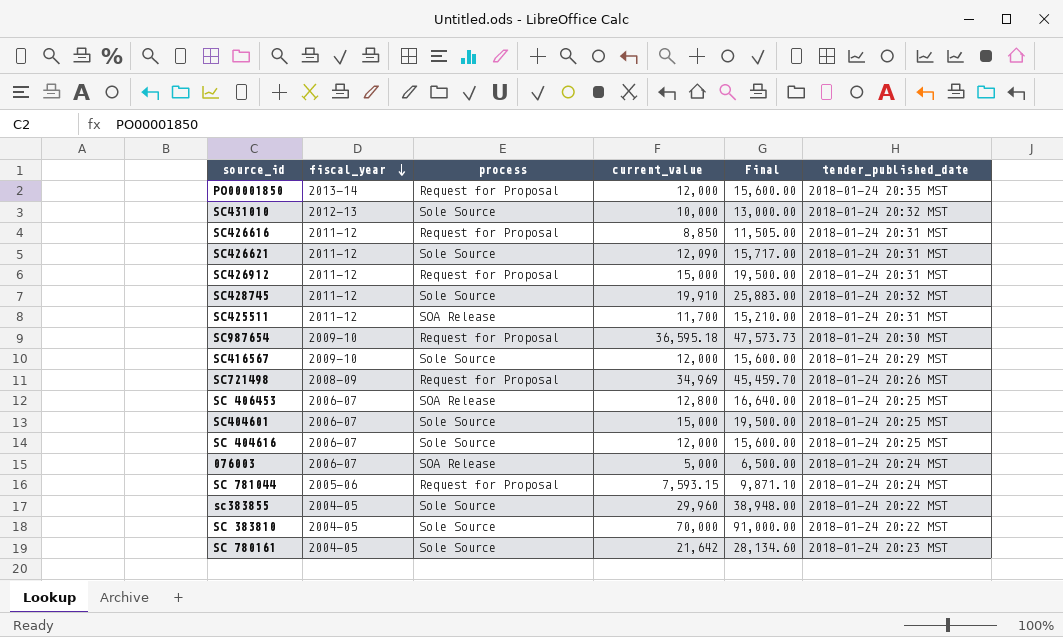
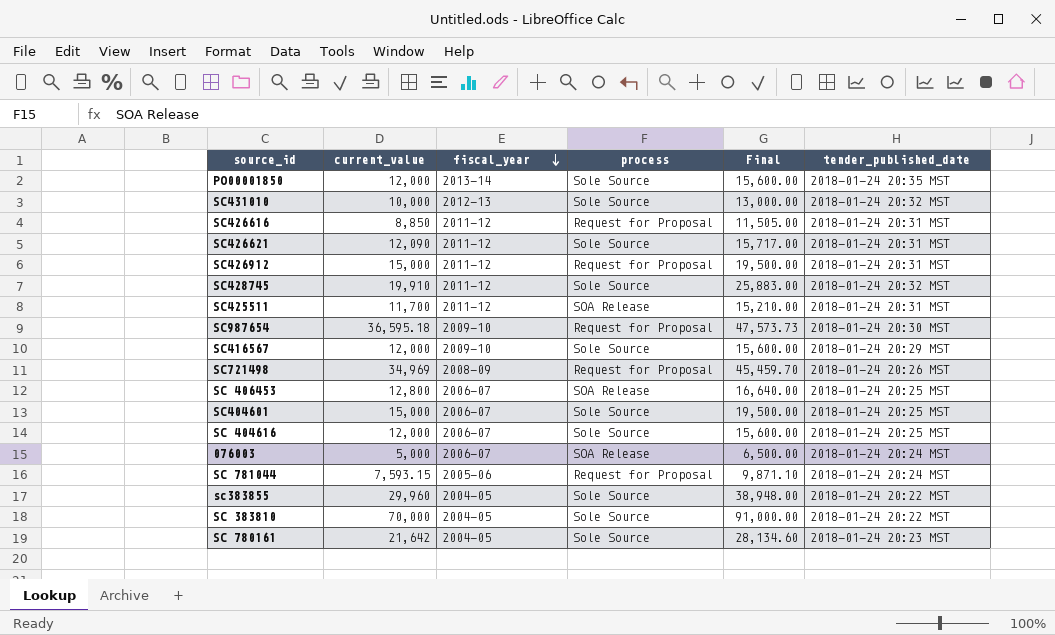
column current_value | position: 4 -> 2
PO00001850 | process: Request for Proposal -> Sole Source

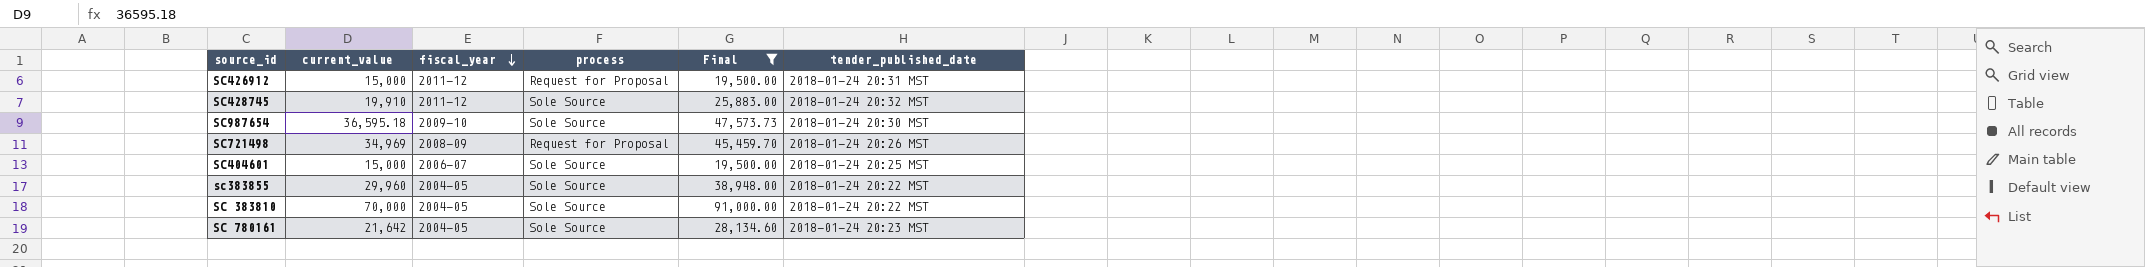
filter: none -> Final >= 19,500.00
SC987654 | process: Request for Proposal -> Sole Source

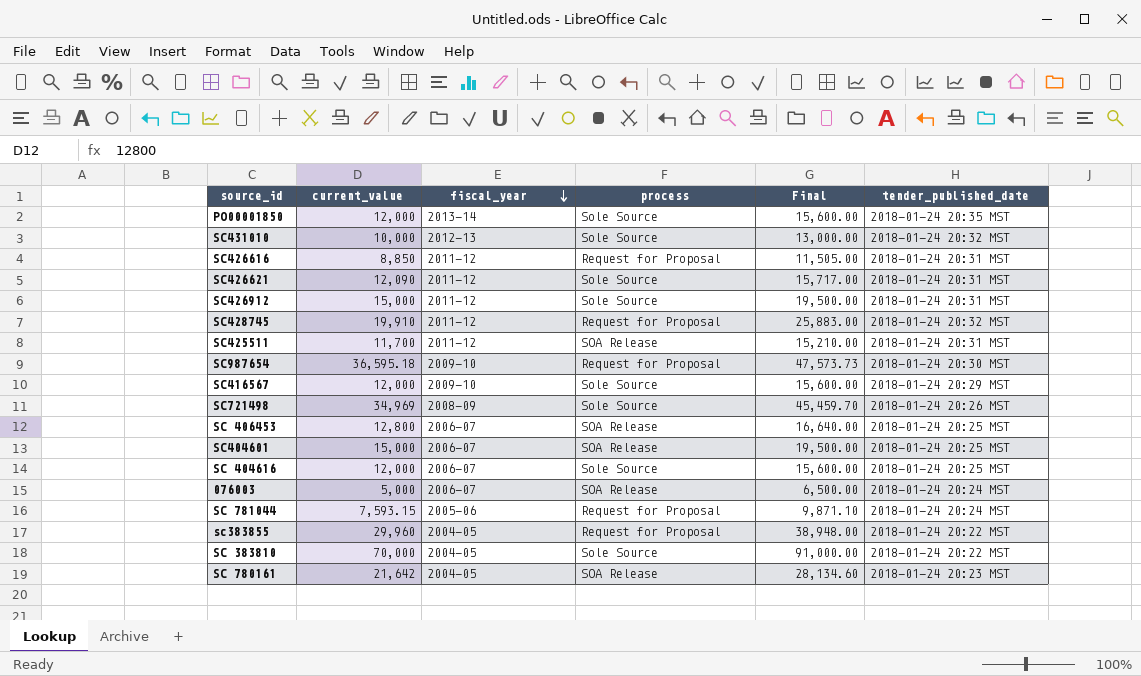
filter: Final >= 19,500.00 -> none
SC426912 | process: Request for Proposal -> Sole Source
SC428745 | process: Sole Source -> Request for Proposal
SC987654 | process: Sole Source -> Request for Proposal
SC721498 | process: Request for Proposal -> Sole Source
SC404601 | process: Sole Source -> SOA Release
sc383855 | process: Sole Source -> Request for Proposal
SC 780161 | process: Sole Source -> SOA Release

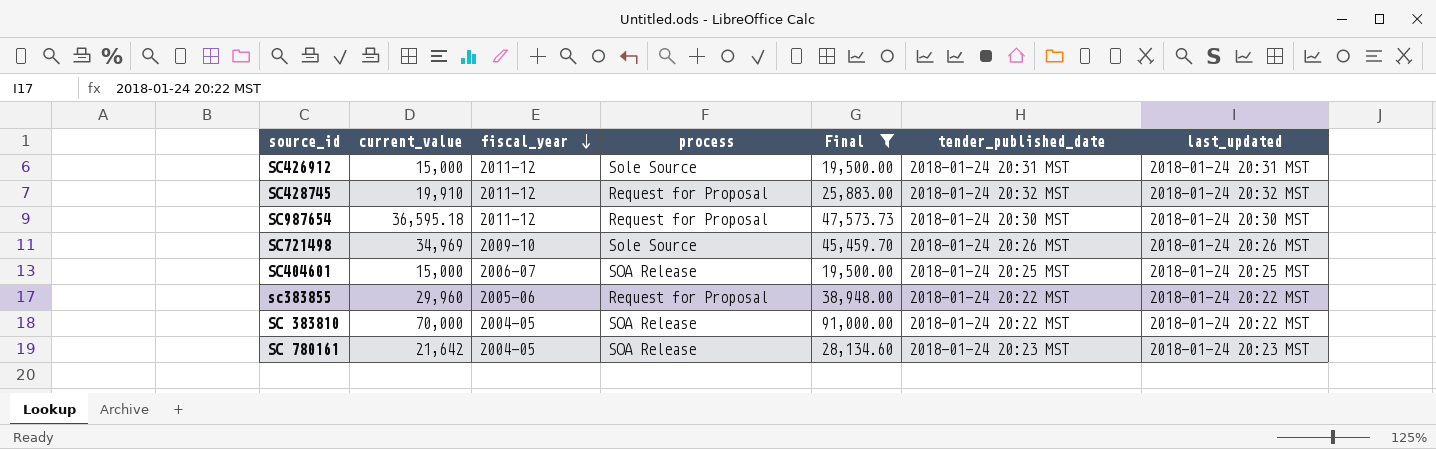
filter: none -> Final >= 19,500.00
column last_updated | position: none -> 7
SC987654 | fiscal_year: 2009-10 -> 2011-12
SC721498 | fiscal_year: 2008-09 -> 2009-10
sc383855 | fiscal_year: 2004-05 -> 2005-06
SC 383810 | process: Sole Source -> SOA Release

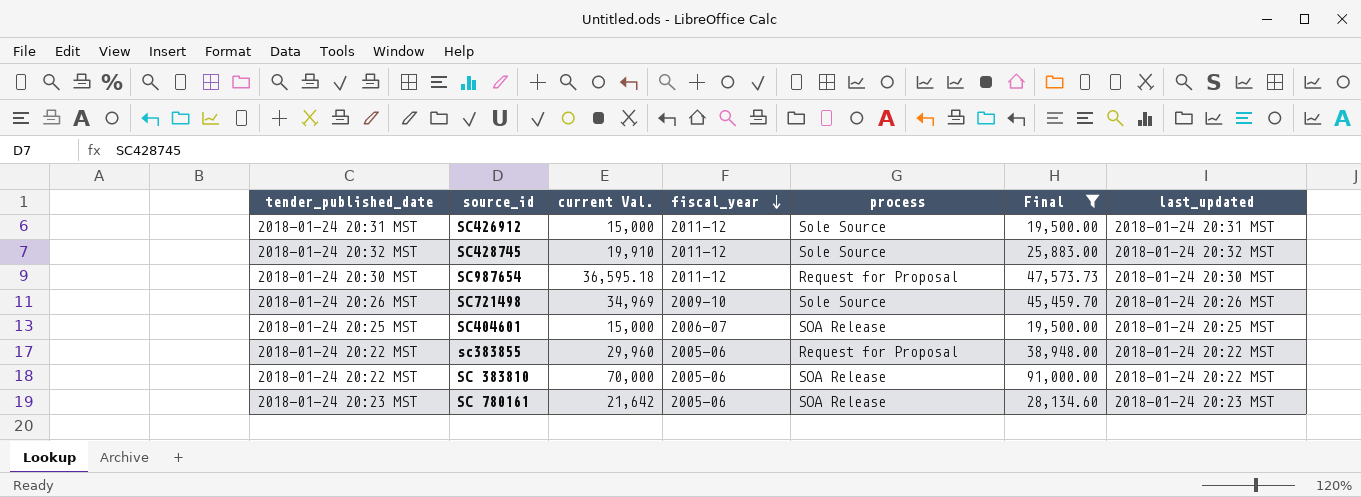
column tender_published_date | position: 6 -> 1
column name: current_value -> current Val.
SC428745 | process: Request for Proposal -> Sole Source
SC 383810 | fiscal_year: 2004-05 -> 2005-06
SC 780161 | fiscal_year: 2004-05 -> 2005-06

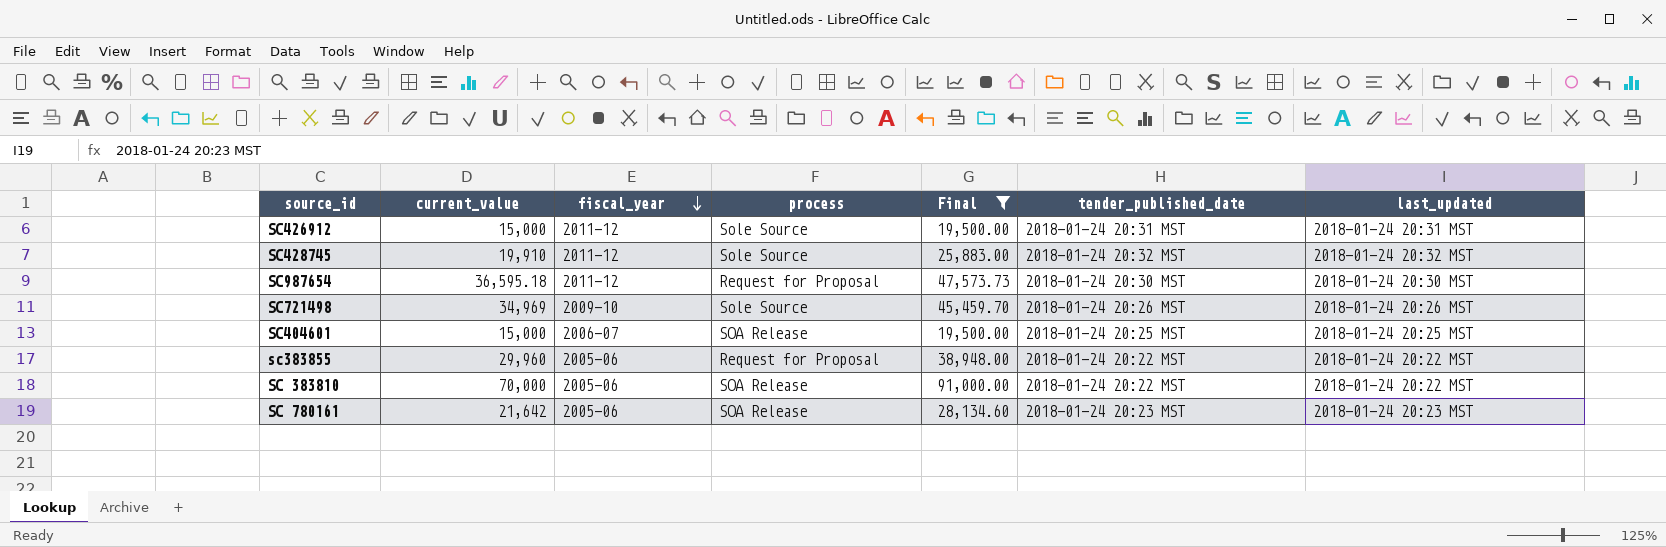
column name: current Val. -> current_value
column tender_published_date | position: 1 -> 6

